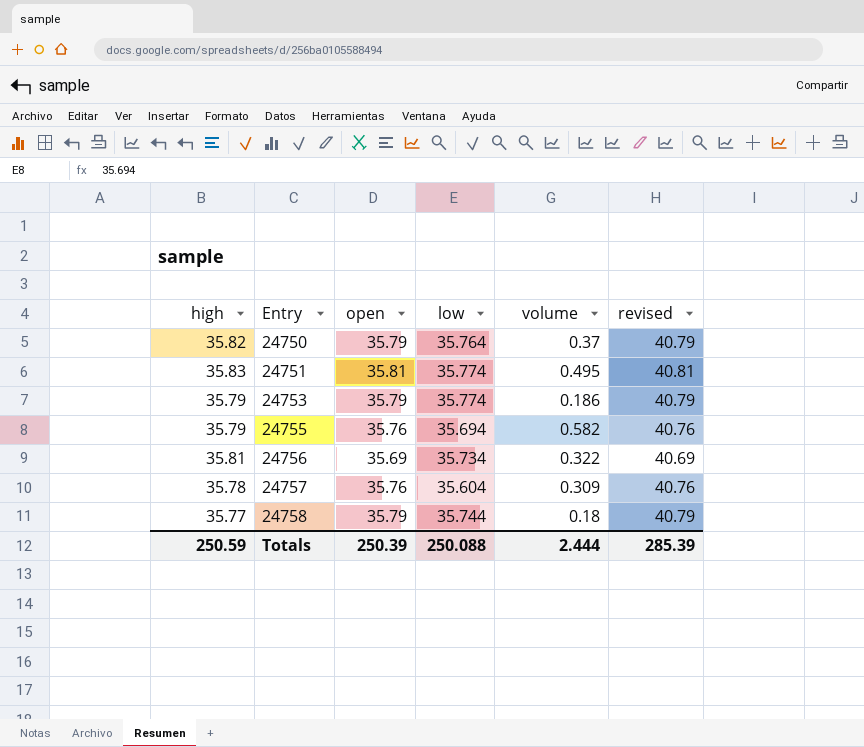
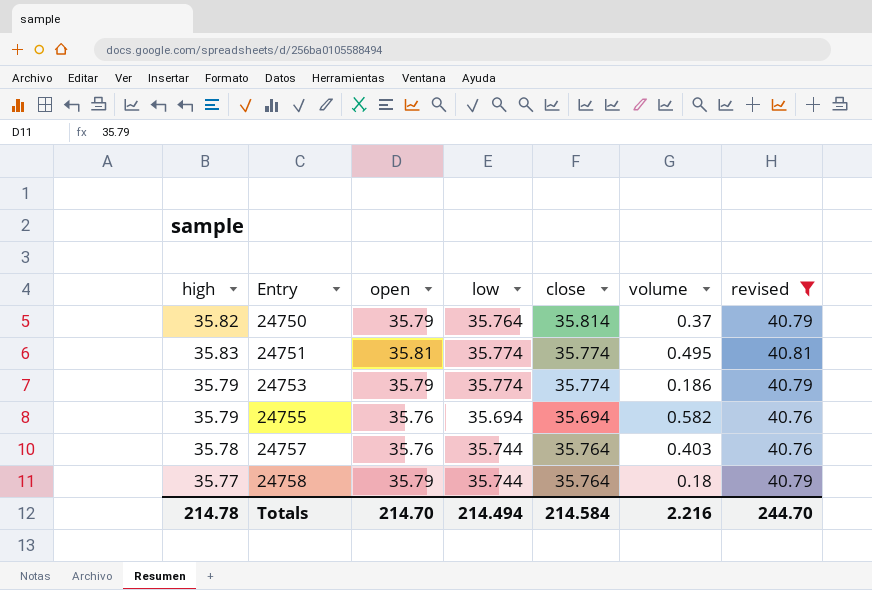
filter: none -> revised != 40.69
column close | position: none -> 5
24757 | low: 35.604 -> 35.744
24757 | volume: 0.309 -> 0.403
Totals | high: 250.59 -> 214.78
Totals | open: 250.39 -> 214.70
Totals | low: 250.088 -> 214.494
Totals | volume: 2.444 -> 2.216
Totals | revised: 285.39 -> 244.70

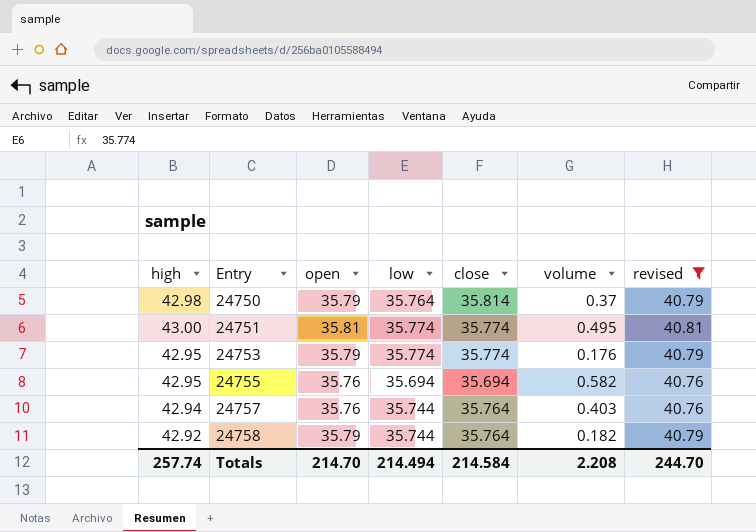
24750 | high: 35.82 -> 42.98
24751 | high: 35.83 -> 43.00
24753 | high: 35.79 -> 42.95
24753 | volume: 0.186 -> 0.176
24755 | high: 35.79 -> 42.95
24757 | high: 35.78 -> 42.94
24758 | high: 35.77 -> 42.92
24758 | volume: 0.18 -> 0.182
Totals | high: 214.78 -> 257.74
Totals | volume: 2.216 -> 2.208

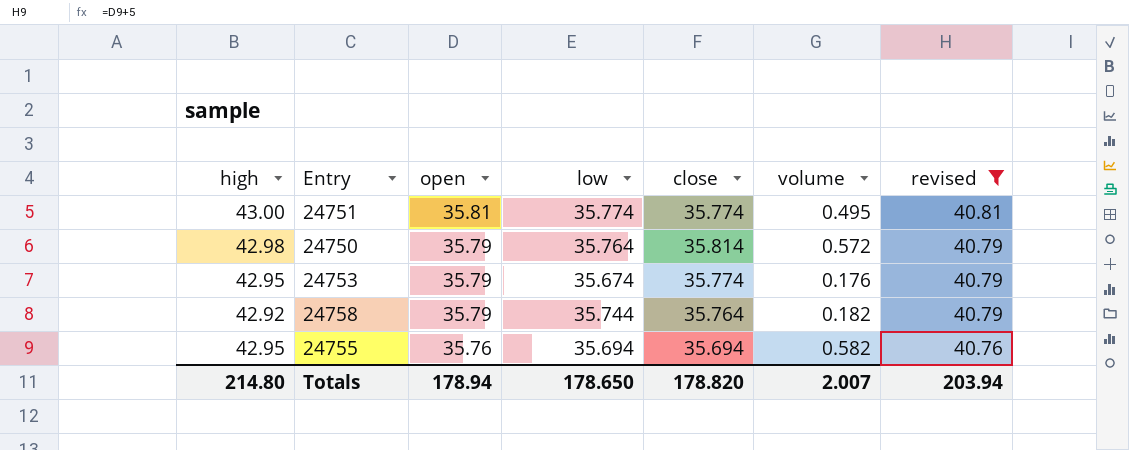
row order: Entry ascending -> open descending
row 24757: 42.94 | 35.76 | 35.744 | 35.764 | 0.403 | 40.76 -> none
24750 | volume: 0.37 -> 0.572
24753 | low: 35.774 -> 35.674
Totals | high: 257.74 -> 214.80
Totals | open: 214.70 -> 178.94
Totals | low: 214.494 -> 178.650
Totals | close: 214.584 -> 178.820
Totals | volume: 2.208 -> 2.007
Totals | revised: 244.70 -> 203.94

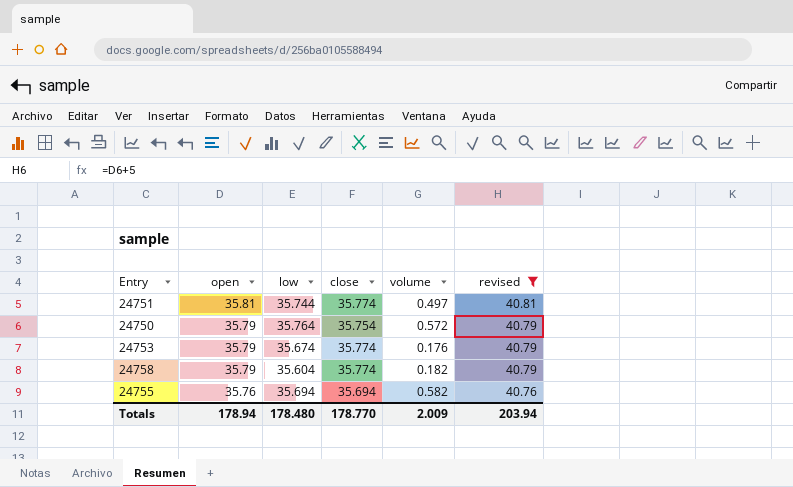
column high | position: 1 -> none
24751 | low: 35.774 -> 35.744
24751 | volume: 0.495 -> 0.497
24750 | close: 35.814 -> 35.754
24758 | low: 35.744 -> 35.604
24758 | close: 35.764 -> 35.774
Totals | low: 178.650 -> 178.480
Totals | close: 178.820 -> 178.770
Totals | volume: 2.007 -> 2.009

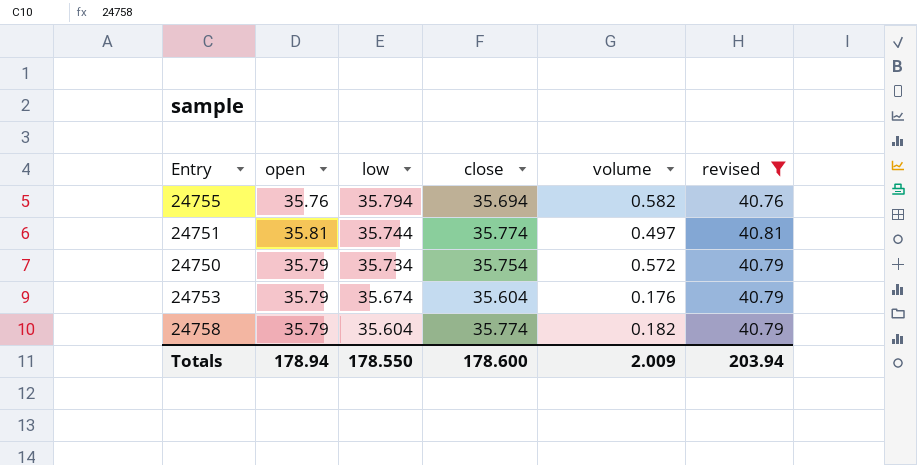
row order: open descending -> low descending
24755 | low: 35.694 -> 35.794
24750 | low: 35.764 -> 35.734
24753 | close: 35.774 -> 35.604
Totals | low: 178.480 -> 178.550
Totals | close: 178.770 -> 178.600

